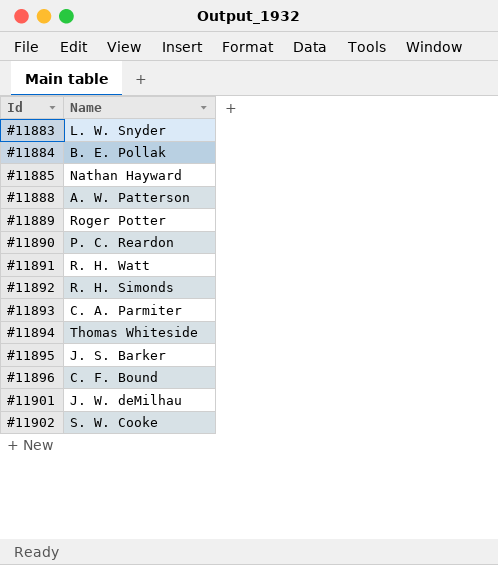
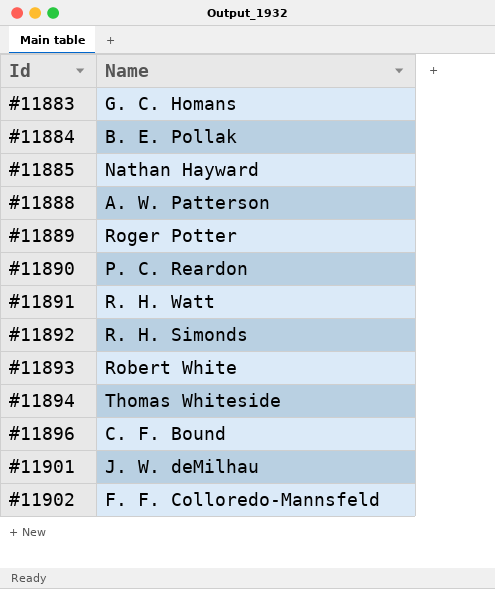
row #11895: J. S. Barker -> none
#11883 | Name: L. W. Snyder -> G. C. Homans
#11893 | Name: C. A. Parmiter -> Robert White
#11902 | Name: S. W. Cooke -> F. F. Colloredo-Mannsfeld

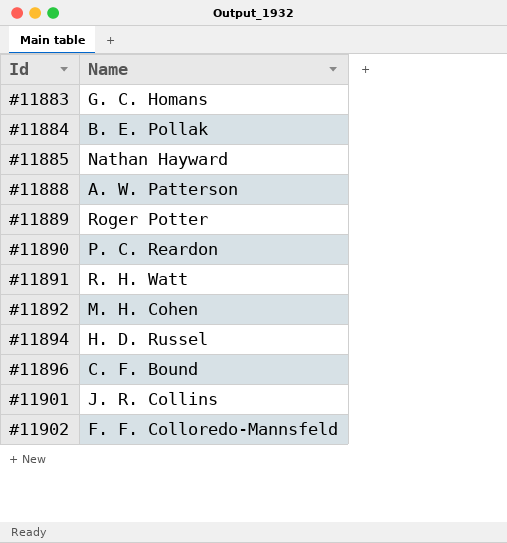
row #11893: Robert White -> none
#11892 | Name: R. H. Simonds -> M. H. Cohen
#11894 | Name: Thomas Whiteside -> H. D. Russel
#11901 | Name: J. W. deMilhau -> J. R. Collins

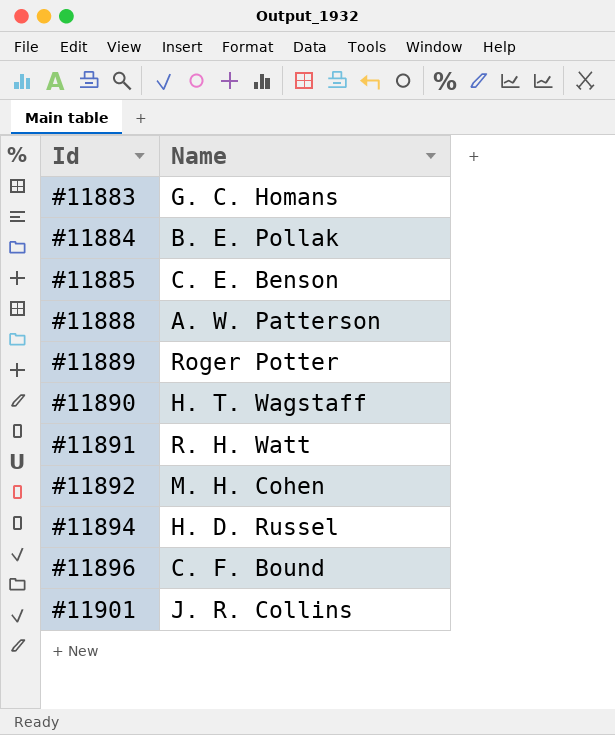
row #11902: F. F. Colloredo-Mannsfeld -> none
#11885 | Name: Nathan Hayward -> C. E. Benson
#11890 | Name: P. C. Reardon -> H. T. Wagstaff

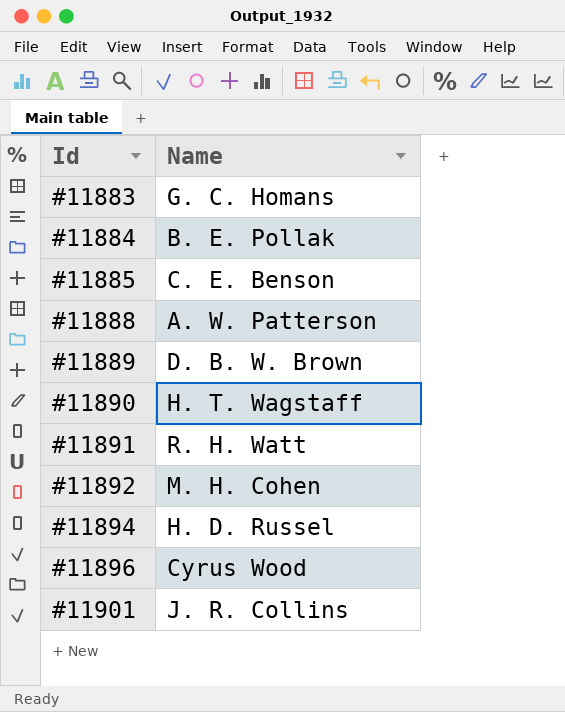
#11889 | Name: Roger Potter -> D. B. W. Brown
#11896 | Name: C. F. Bound -> Cyrus Wood

